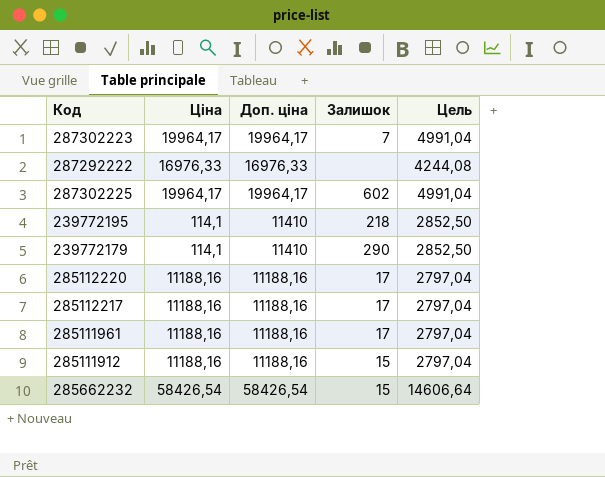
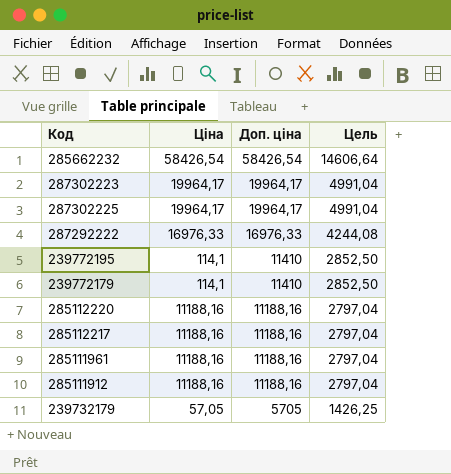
row order: none -> Доп. ціна descending
column Залишок | position: 4 -> none
row 239732179: none -> 57,05 | 5705 | 1426,25

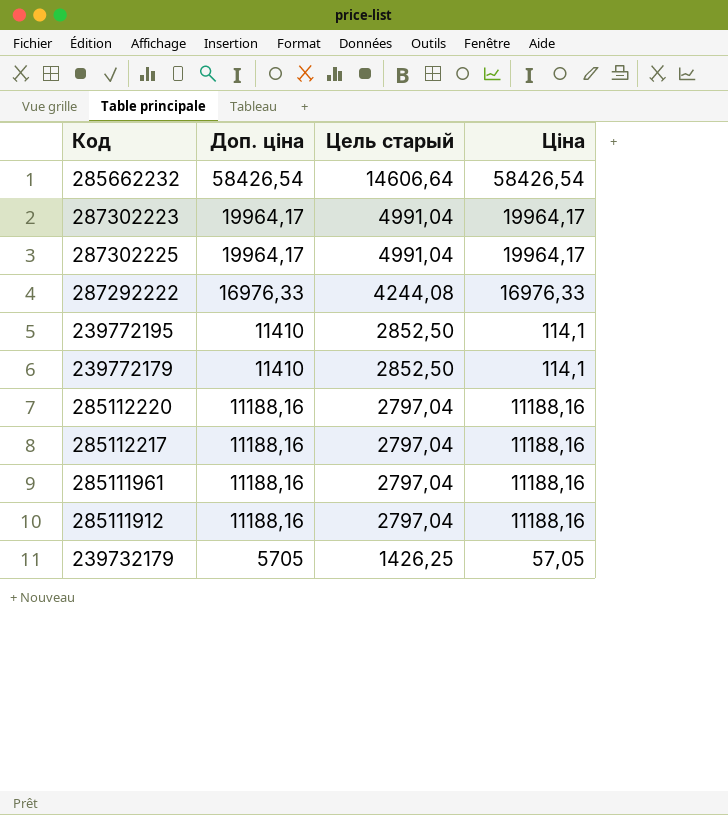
column name: Цель -> Цель старый
column Ціна | position: 2 -> 4

